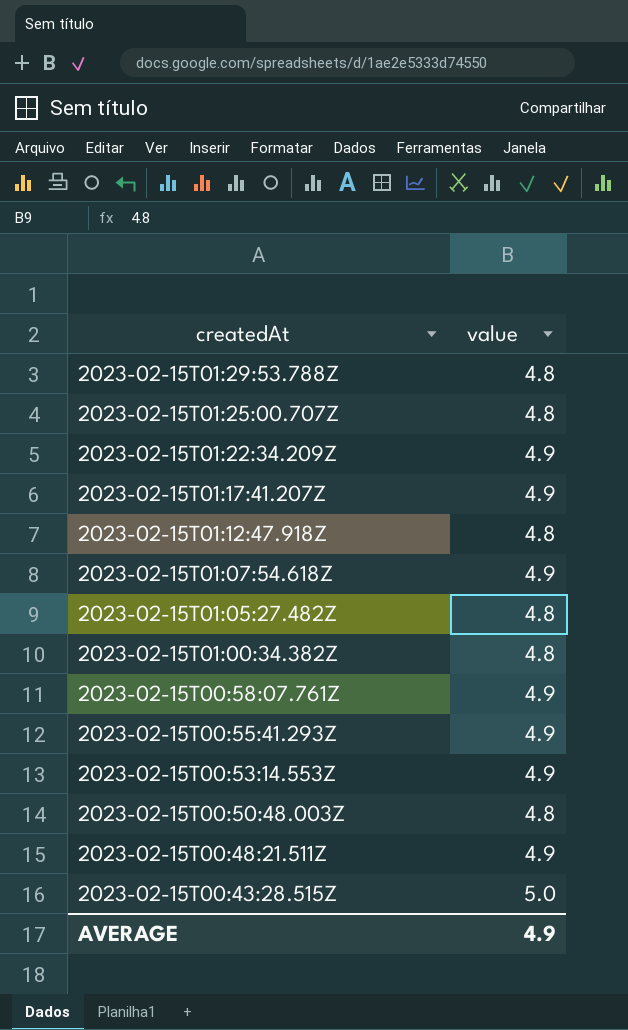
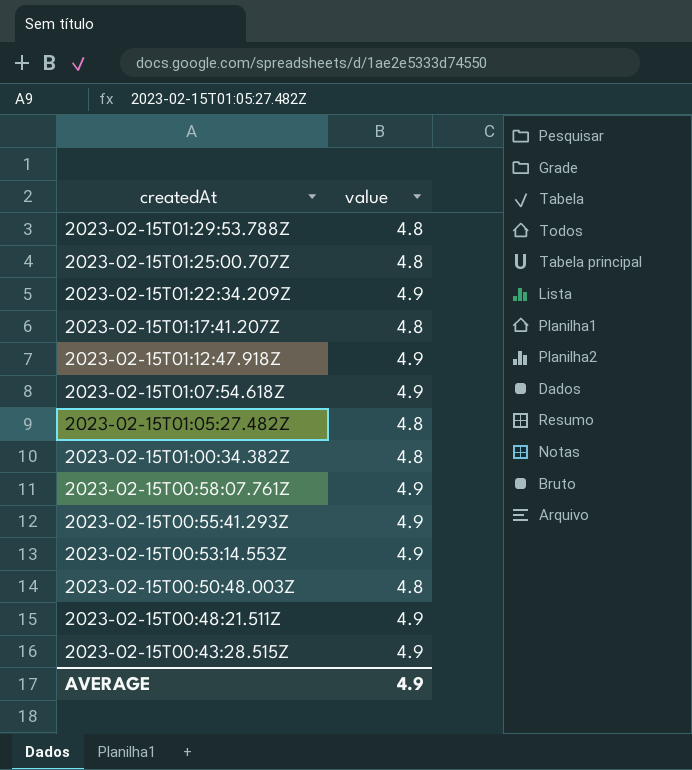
2023-02-15T01:17:41.207Z | value: 4.9 -> 4.8
2023-02-15T01:12:47.918Z | value: 4.8 -> 4.9
2023-02-15T00:43:28.515Z | value: 5.0 -> 4.9

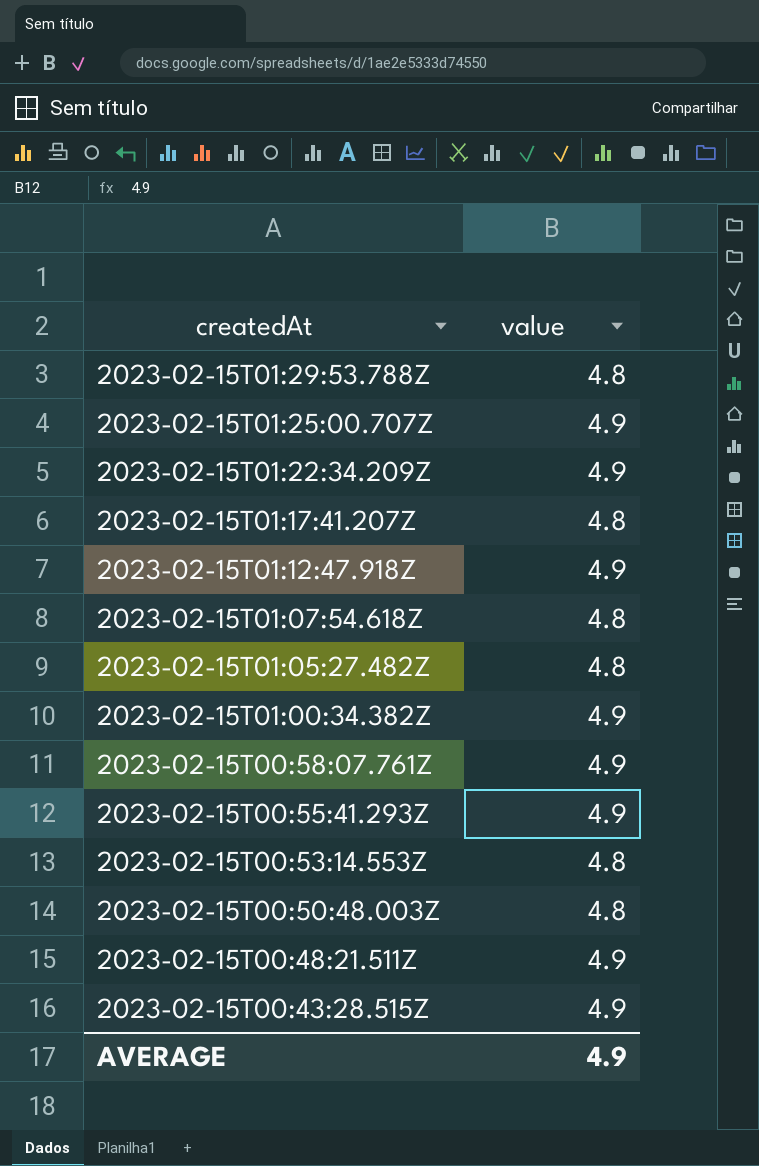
2023-02-15T01:25:00.707Z | value: 4.8 -> 4.9
2023-02-15T01:07:54.618Z | value: 4.9 -> 4.8
2023-02-15T01:00:34.382Z | value: 4.8 -> 4.9
2023-02-15T00:53:14.553Z | value: 4.9 -> 4.8

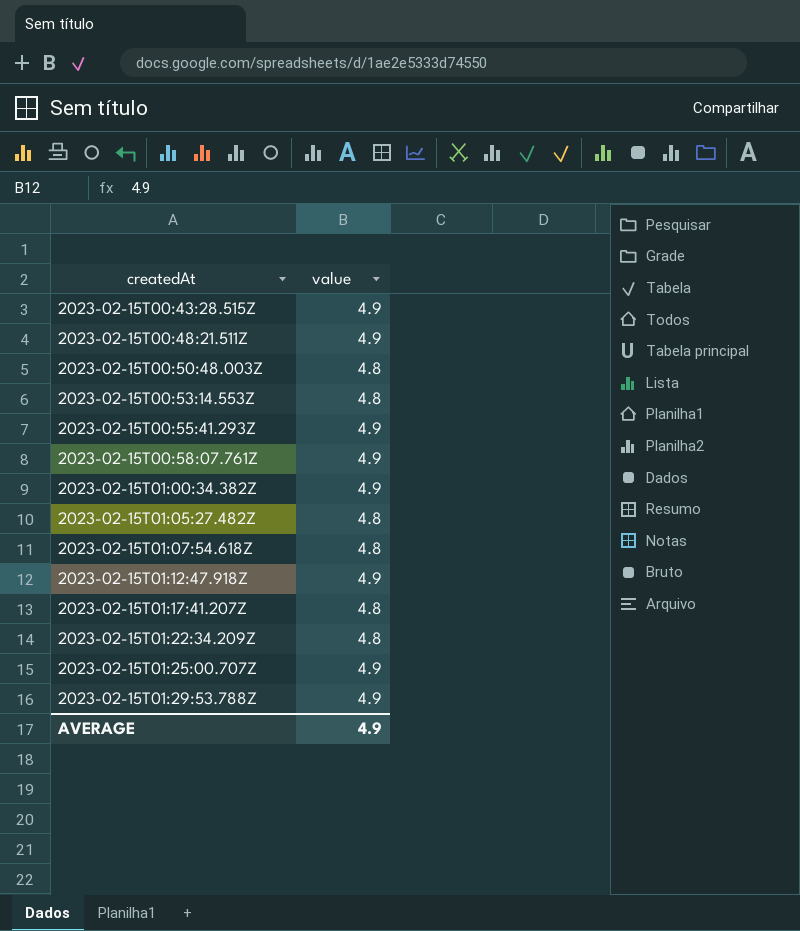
row order: createdAt descending -> createdAt ascending
2023-02-15T01:22:34.209Z | value: 4.9 -> 4.8
2023-02-15T01:29:53.788Z | value: 4.8 -> 4.9

